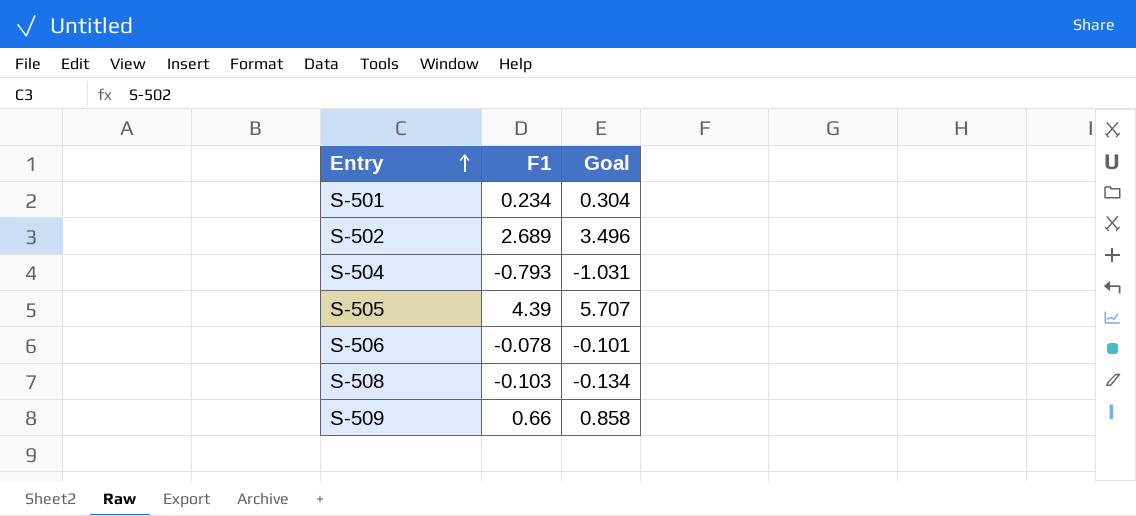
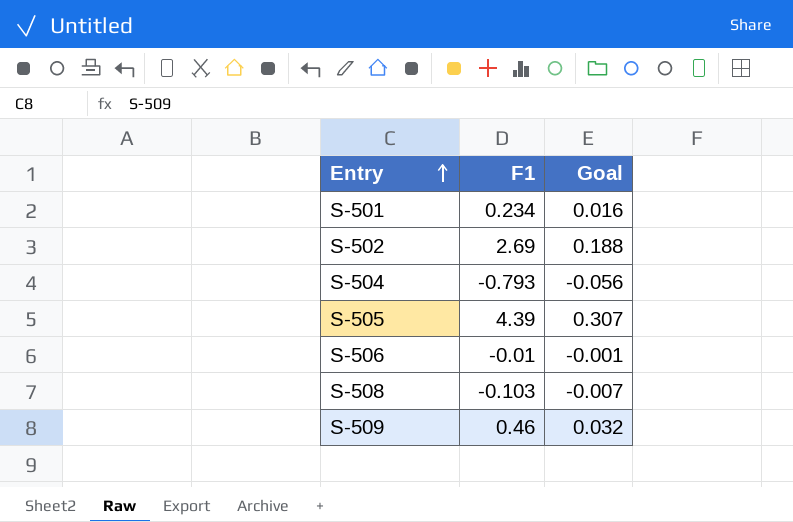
column Goal | formula: [F1] * 1.3 -> [F1] * 0.07
S-502 | F1: 2.689 -> 2.69
S-506 | F1: -0.078 -> -0.01
S-509 | F1: 0.66 -> 0.46

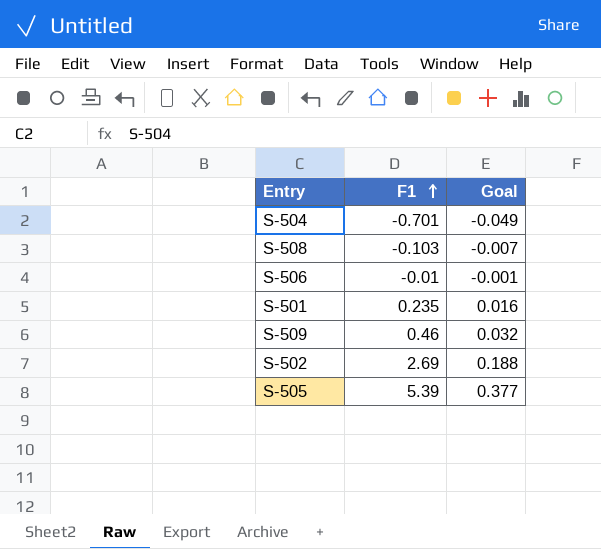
row order: Entry ascending -> F1 ascending
S-504 | F1: -0.793 -> -0.701
S-504 | Goal: -0.056 -> -0.049
S-501 | F1: 0.234 -> 0.235
S-505 | F1: 4.39 -> 5.39
S-505 | Goal: 0.307 -> 0.377

